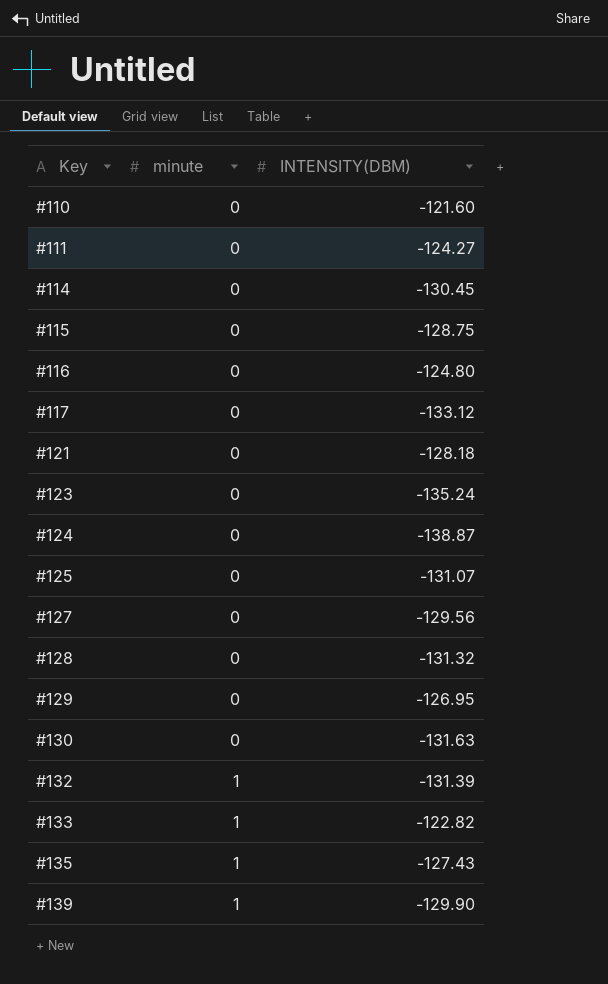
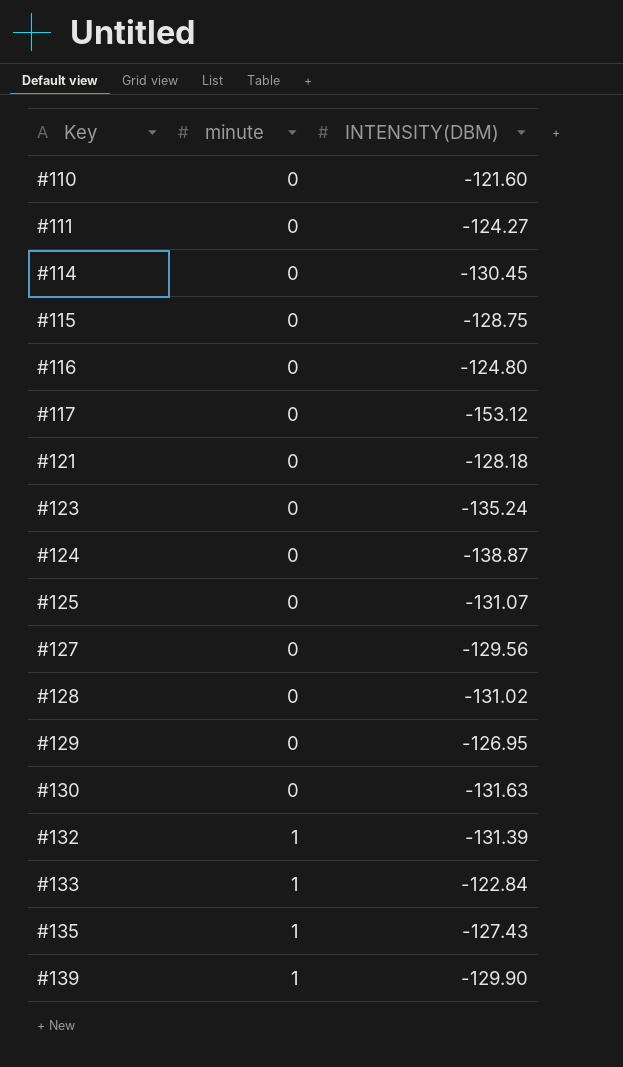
#117 | INTENSITY(DBM): -133.12 -> -153.12
#128 | INTENSITY(DBM): -131.32 -> -131.02
#133 | INTENSITY(DBM): -122.82 -> -122.84

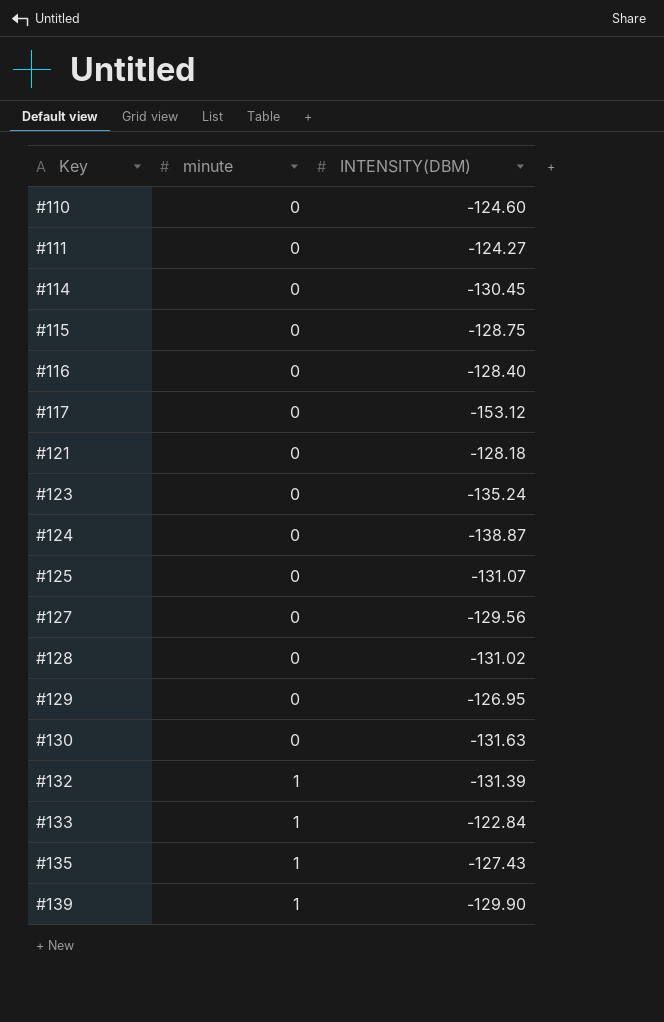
#110 | INTENSITY(DBM): -121.60 -> -124.60
#116 | INTENSITY(DBM): -124.80 -> -128.40

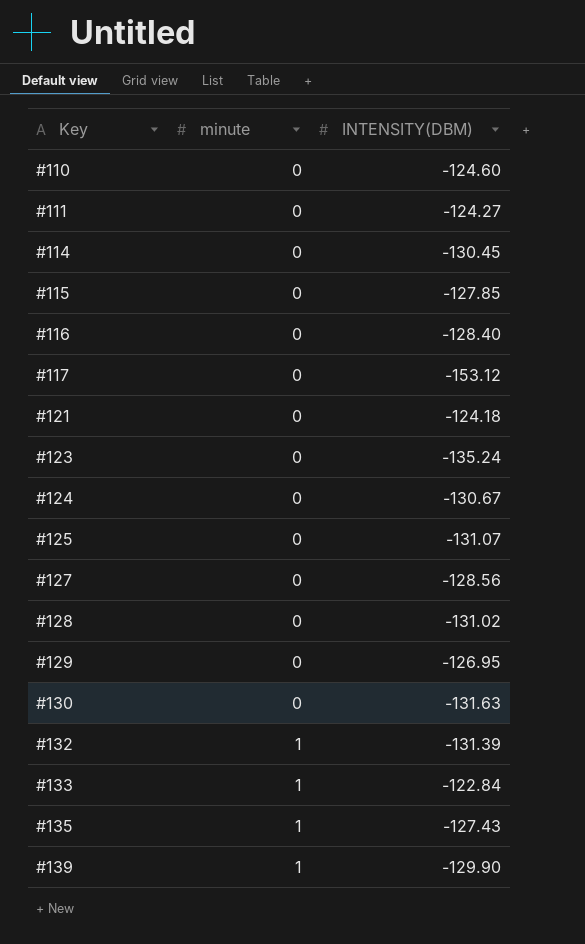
#115 | INTENSITY(DBM): -128.75 -> -127.85
#121 | INTENSITY(DBM): -128.18 -> -124.18
#124 | INTENSITY(DBM): -138.87 -> -130.67
#127 | INTENSITY(DBM): -129.56 -> -128.56

